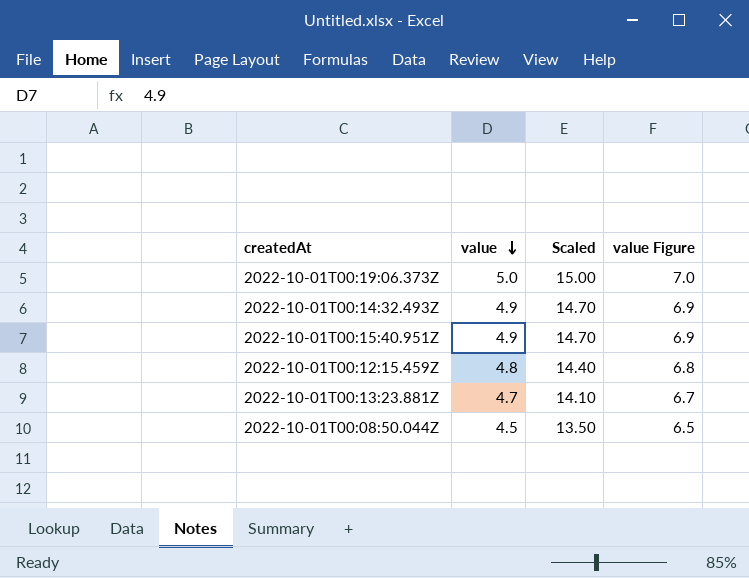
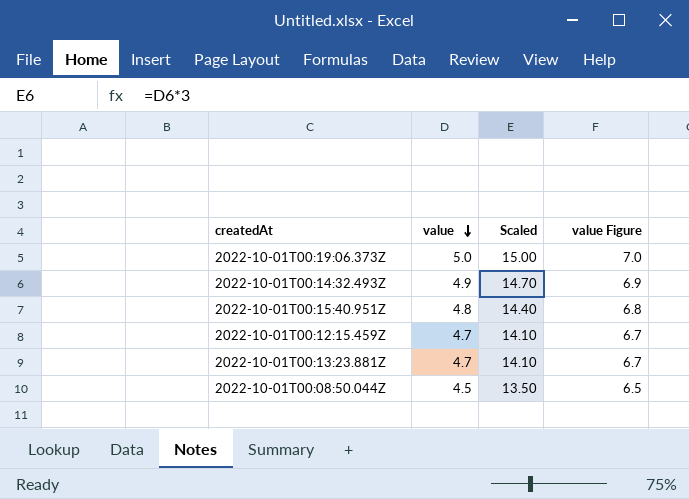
2022-10-01T00:15:40.951Z | value: 4.9 -> 4.8
2022-10-01T00:15:40.951Z | Scaled: 14.70 -> 14.40
2022-10-01T00:15:40.951Z | value Figure: 6.9 -> 6.8
2022-10-01T00:12:15.459Z | value: 4.8 -> 4.7
2022-10-01T00:12:15.459Z | Scaled: 14.40 -> 14.10
2022-10-01T00:12:15.459Z | value Figure: 6.8 -> 6.7

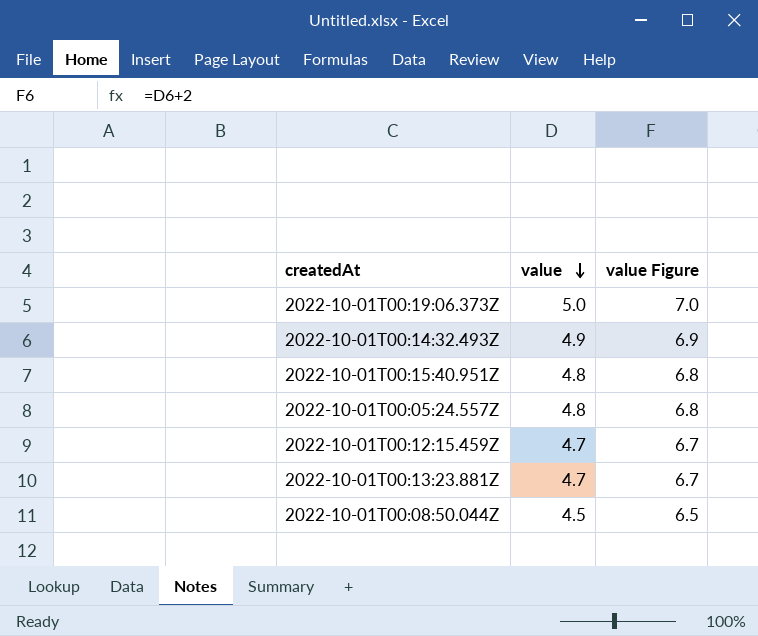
column Scaled | formula: [value] * 3 -> none
row 2022-10-01T00:05:24.557Z: none -> 4.8 | 6.8

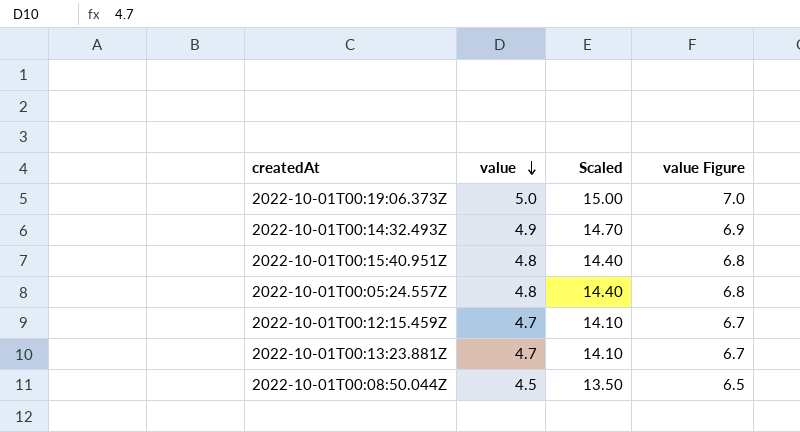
column Scaled | formula: none -> [value] * 3

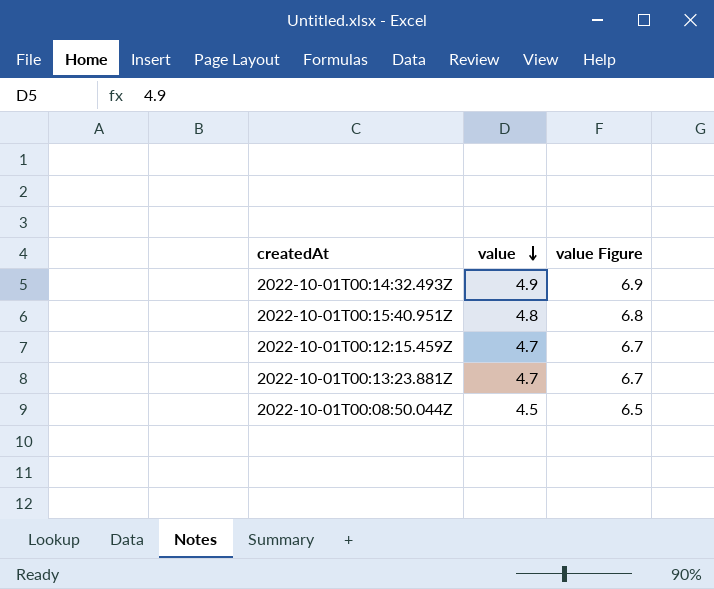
column Scaled | formula: [value] * 3 -> none
row 2022-10-01T00:19:06.373Z: 5.0 | 15.00 | 7.0 -> none
row 2022-10-01T00:05:24.557Z: 4.8 | 14.40 | 6.8 -> none

